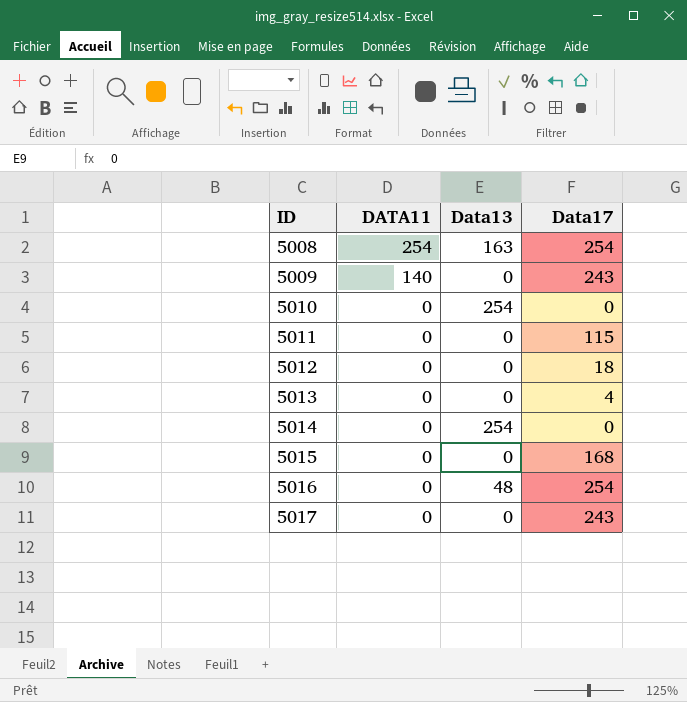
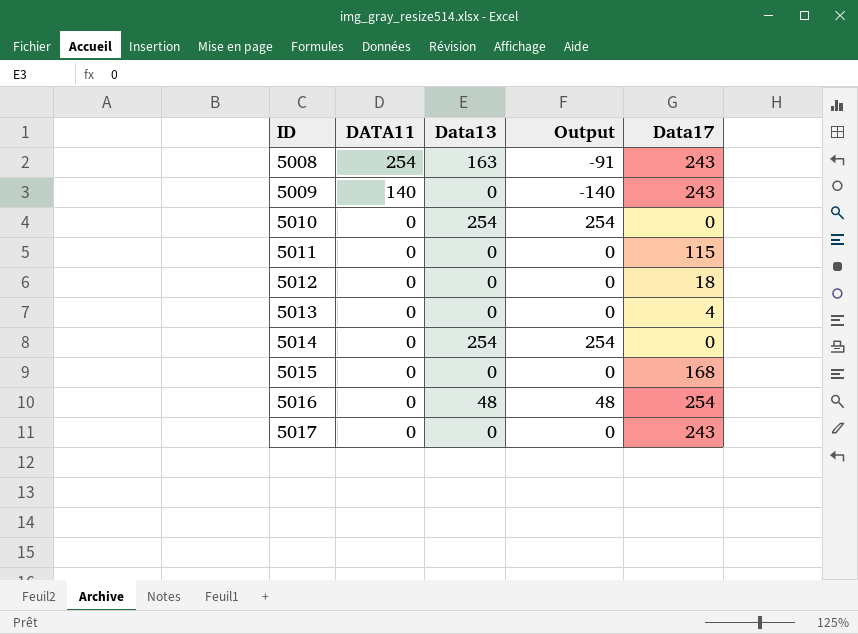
column Output | formula: none -> [Data13] - [DATA11]
5008 | Data17: 254 -> 243

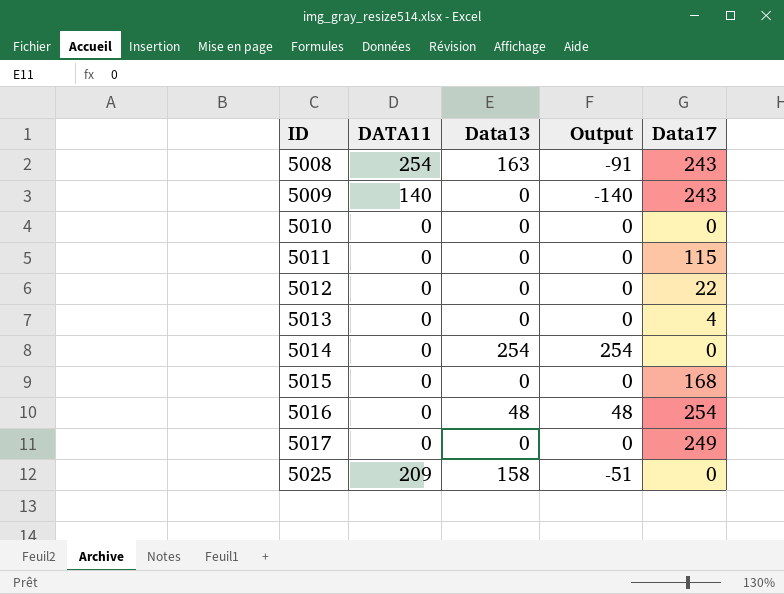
5010 | Data13: 254 -> 0
5010 | Output: 254 -> 0
5012 | Data17: 18 -> 22
5017 | Data17: 243 -> 249
row 5025: none -> 209 | 158 | -51 | 0

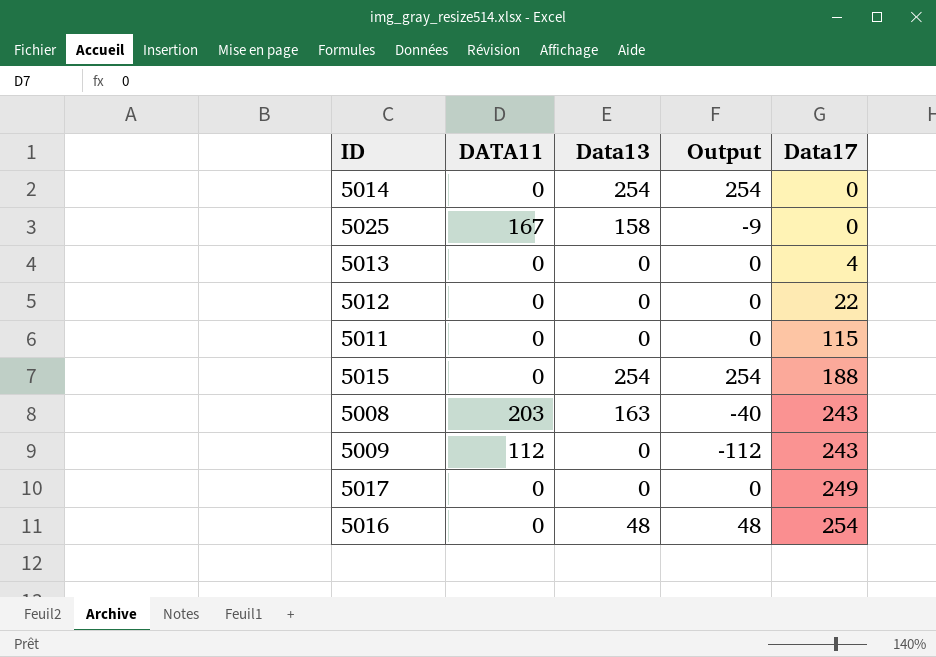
row order: ID ascending -> Data17 ascending
row 5010: 0 | 0 | 0 | 0 -> none
5025 | DATA11: 209 -> 167
5025 | Output: -51 -> -9
5015 | Data13: 0 -> 254
5015 | Output: 0 -> 254
5015 | Data17: 168 -> 188
5008 | DATA11: 254 -> 203
5008 | Output: -91 -> -40
5009 | DATA11: 140 -> 112
5009 | Output: -140 -> -112

